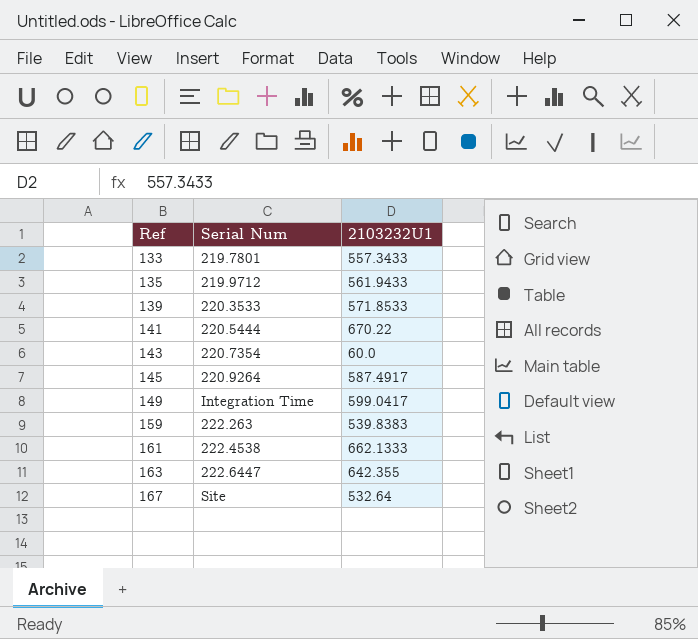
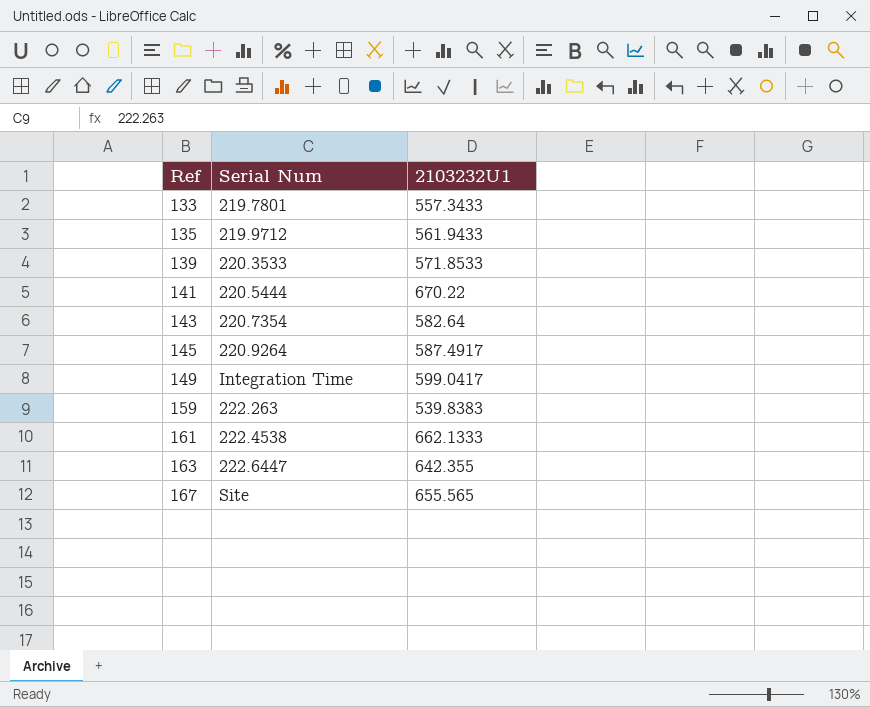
143 | 2103232U1: 60.0 -> 582.64
167 | 2103232U1: 532.64 -> 655.565

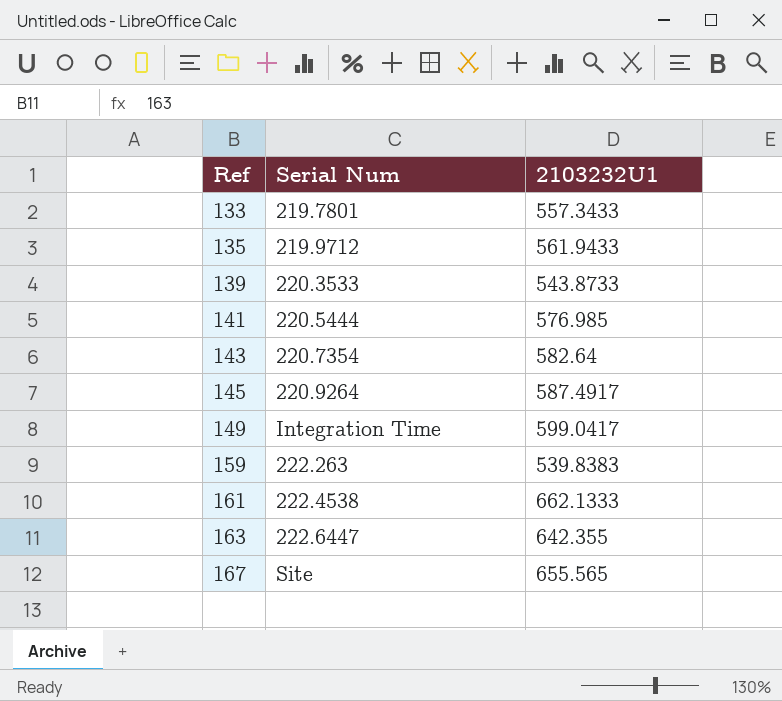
139 | 2103232U1: 571.8533 -> 543.8733
141 | 2103232U1: 670.22 -> 576.985

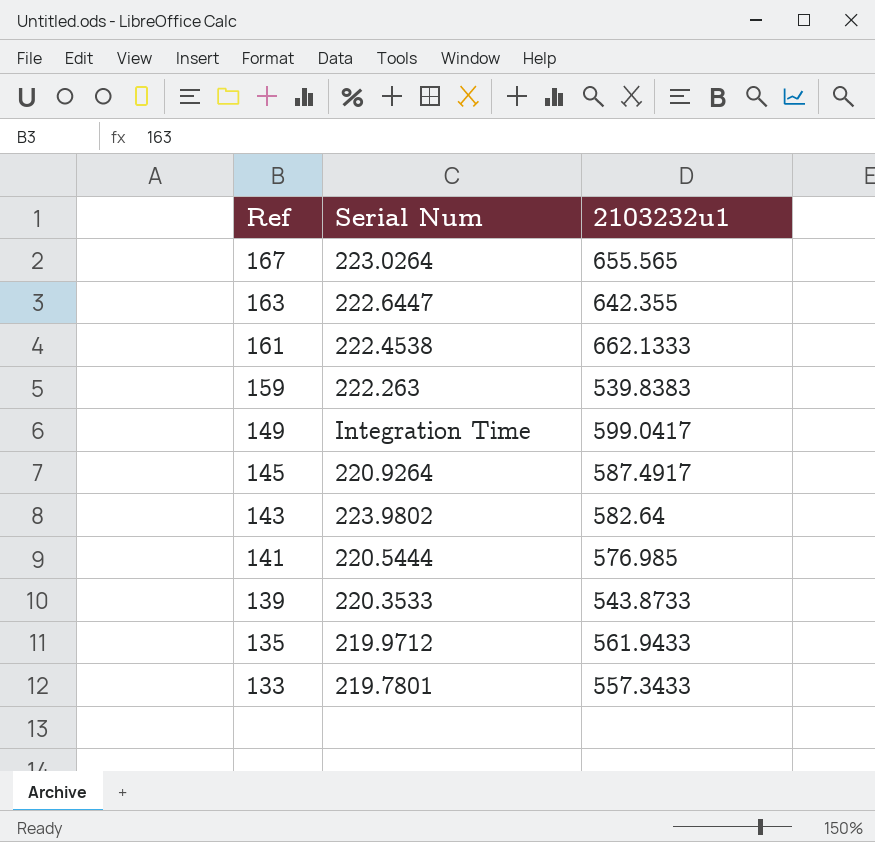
row order: Ref ascending -> Ref descending
column name: 2103232U1 -> 2103232u1
167 | Serial Num: Site -> 223.0264
143 | Serial Num: 220.7354 -> 223.9802

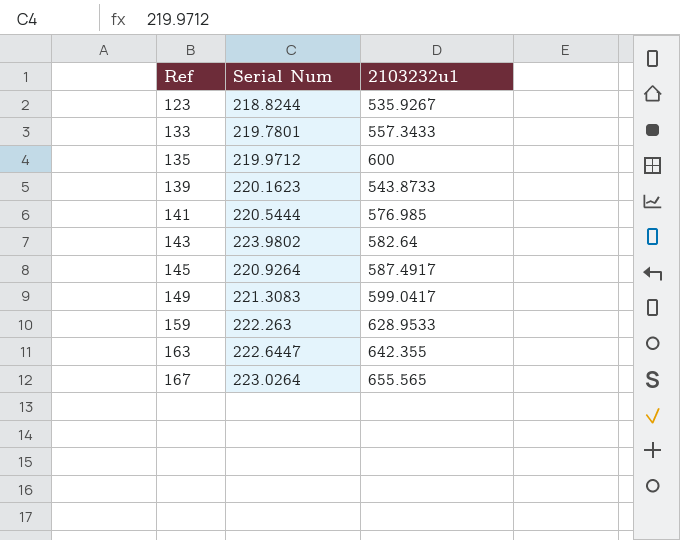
row order: Ref descending -> Ref ascending
row 161: 222.4538 | 662.1333 -> none
row 123: none -> 218.8244 | 535.9267
135 | 2103232u1: 561.9433 -> 600
139 | Serial Num: 220.3533 -> 220.1623
149 | Serial Num: Integration Time -> 221.3083
159 | 2103232u1: 539.8383 -> 628.9533

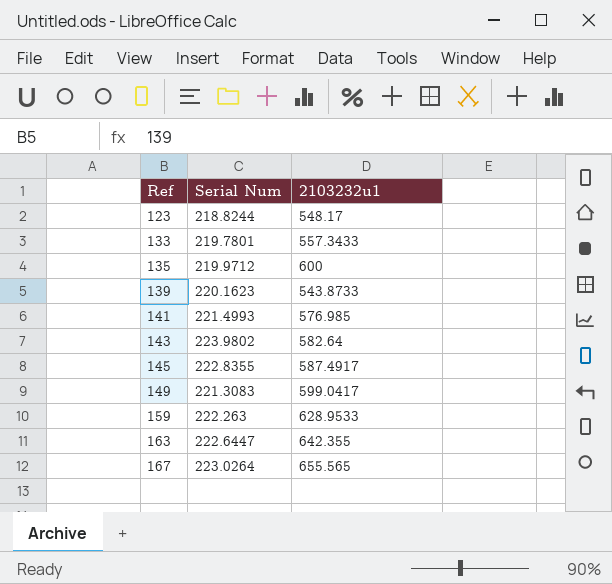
123 | 2103232u1: 535.9267 -> 548.17
141 | Serial Num: 220.5444 -> 221.4993
145 | Serial Num: 220.9264 -> 222.8355

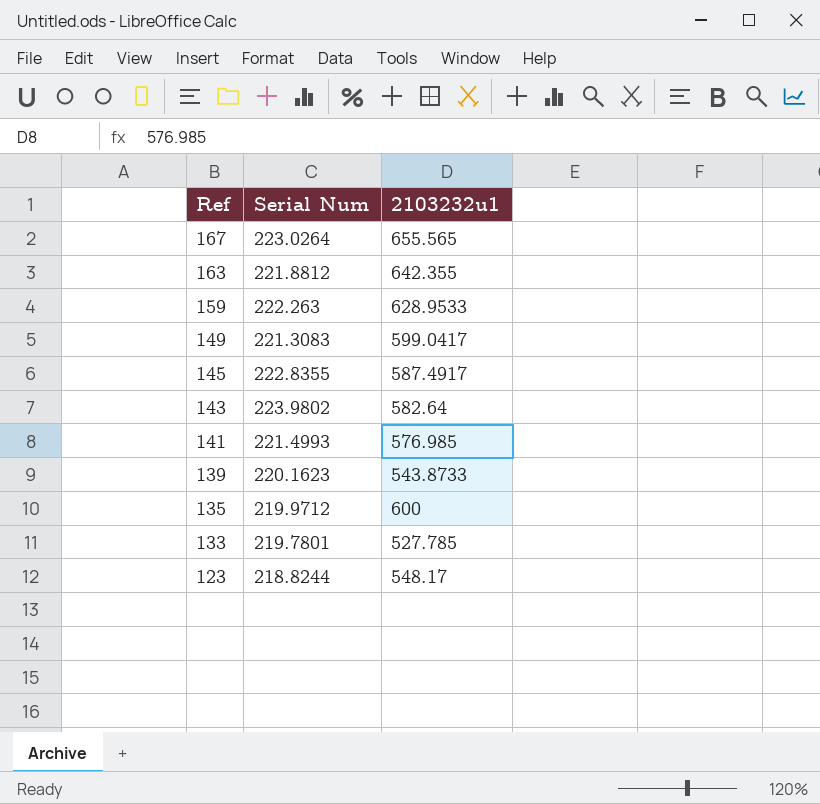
row order: Ref ascending -> Ref descending
163 | Serial Num: 222.6447 -> 221.8812
133 | 2103232u1: 557.3433 -> 527.785

